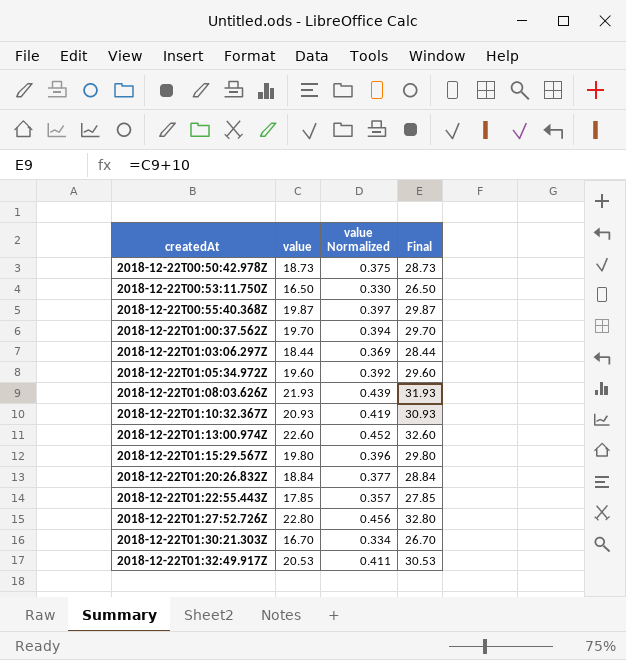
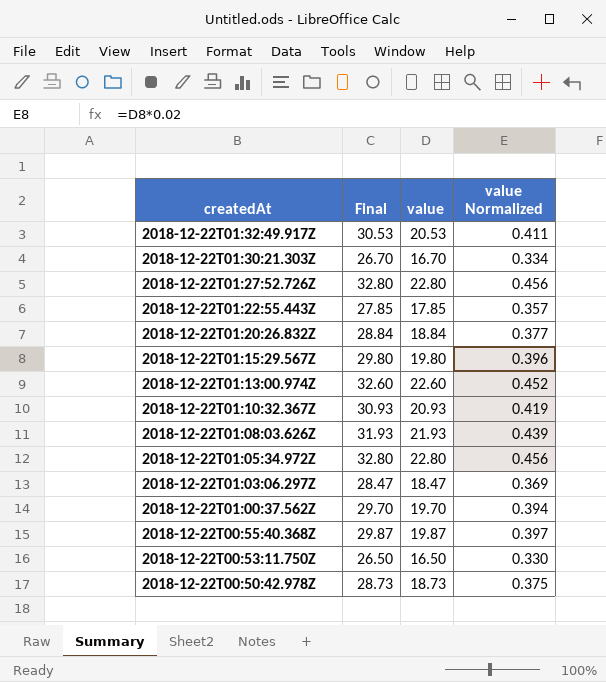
row order: createdAt ascending -> createdAt descending
column Final | position: 4 -> 2
2018-12-22T01:05:34.972Z | Final: 29.60 -> 32.80
2018-12-22T01:05:34.972Z | value: 19.60 -> 22.80
2018-12-22T01:05:34.972Z | value Normalized: 0.392 -> 0.456
2018-12-22T01:03:06.297Z | Final: 28.44 -> 28.47
2018-12-22T01:03:06.297Z | value: 18.44 -> 18.47

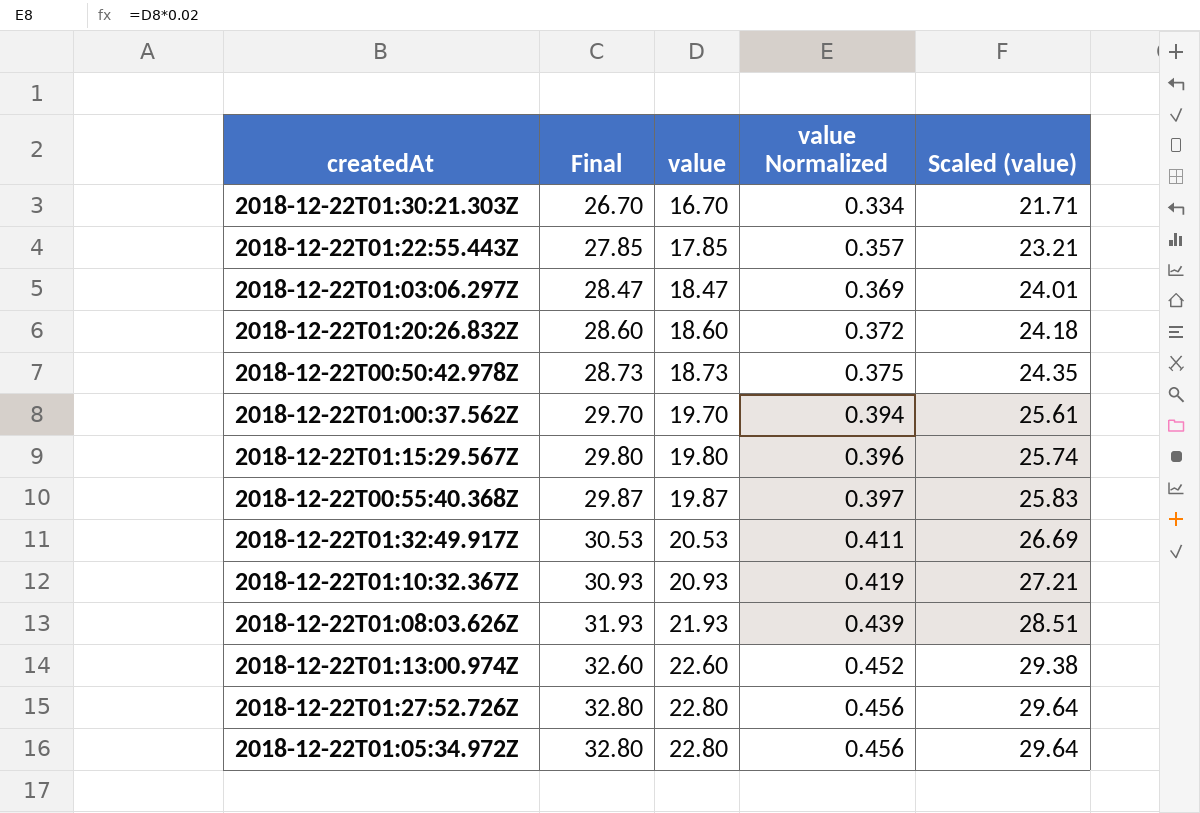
row order: createdAt descending -> Final ascending
column Scaled (value) | formula: none -> [value] * 1.3
row 2018-12-22T00:53:11.750Z: 26.50 | 16.50 | 0.330 -> none
2018-12-22T01:20:26.832Z | Final: 28.84 -> 28.60
2018-12-22T01:20:26.832Z | value: 18.84 -> 18.60
2018-12-22T01:20:26.832Z | value Normalized: 0.377 -> 0.372

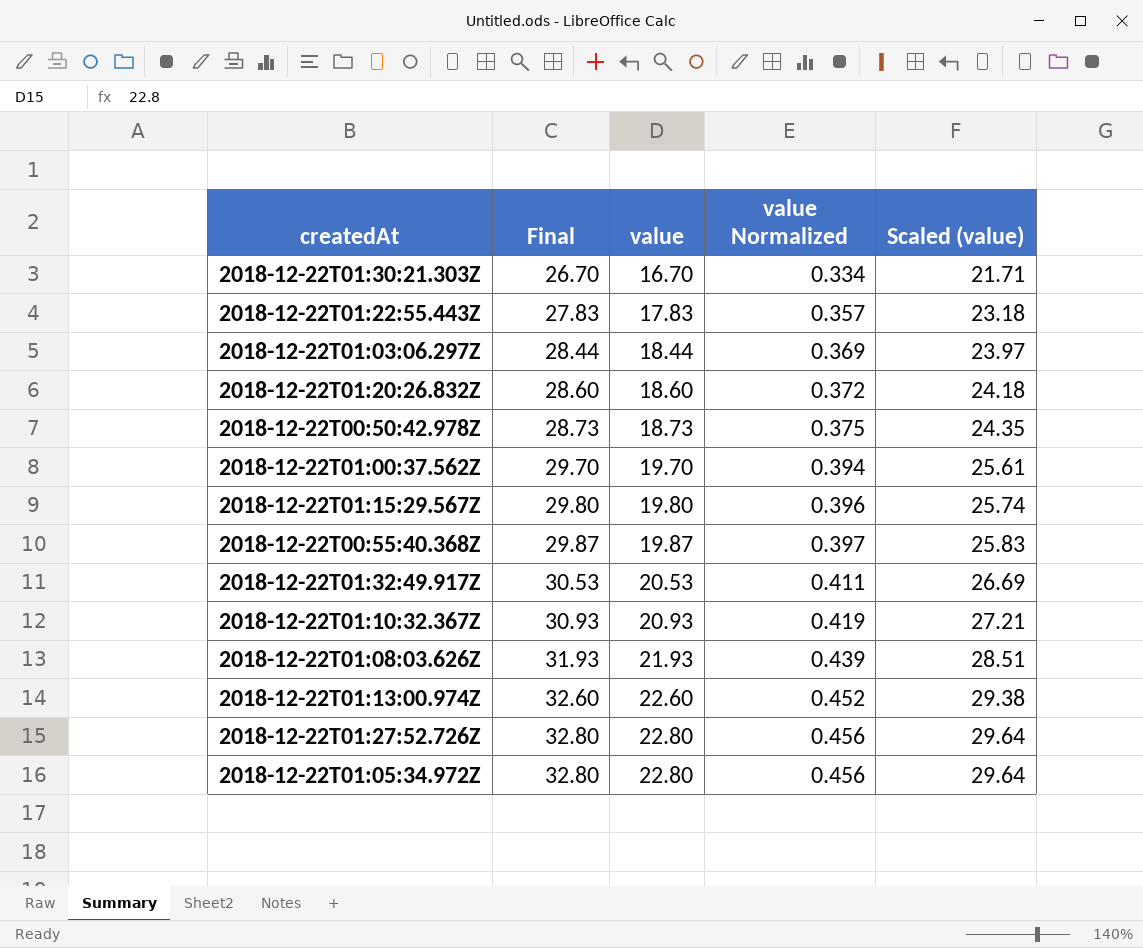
2018-12-22T01:22:55.443Z | Final: 27.85 -> 27.83
2018-12-22T01:22:55.443Z | value: 17.85 -> 17.83
2018-12-22T01:22:55.443Z | Scaled (value): 23.21 -> 23.18
2018-12-22T01:03:06.297Z | Final: 28.47 -> 28.44
2018-12-22T01:03:06.297Z | value: 18.47 -> 18.44
2018-12-22T01:03:06.297Z | Scaled (value): 24.01 -> 23.97

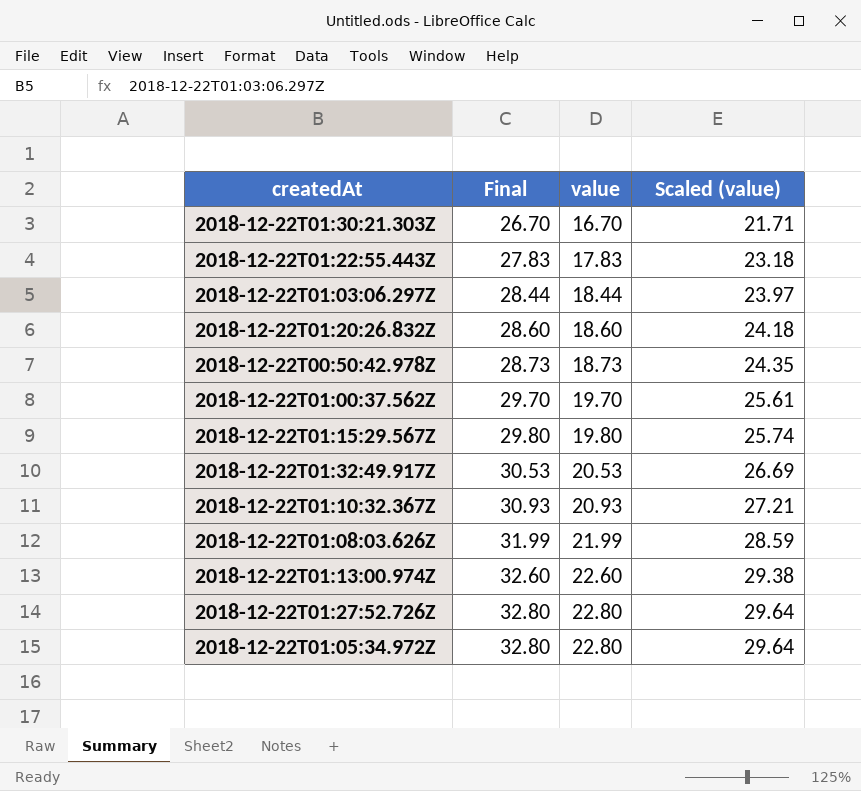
column value Normalized | formula: [value] * 0.02 -> none
row 2018-12-22T00:55:40.368Z: 29.87 | 19.87 | 0.397 | 25.83 -> none
2018-12-22T01:08:03.626Z | Final: 31.93 -> 31.99
2018-12-22T01:08:03.626Z | value: 21.93 -> 21.99
2018-12-22T01:08:03.626Z | Scaled (value): 28.51 -> 28.59

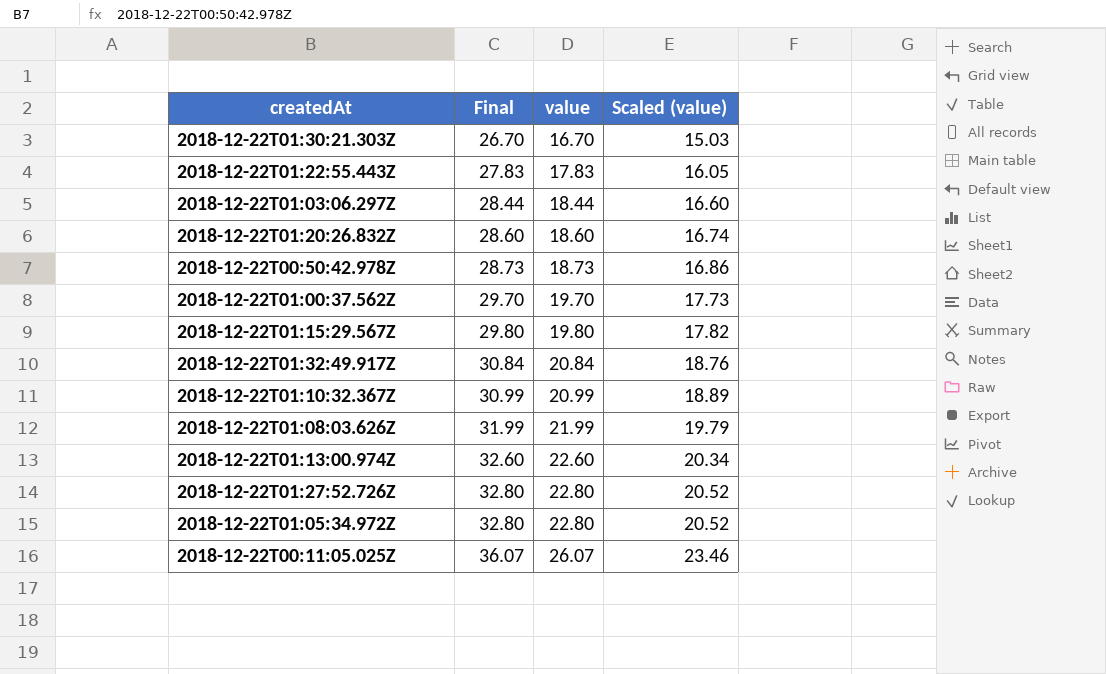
column Scaled (value) | formula: [value] * 1.3 -> [value] * 0.9
2018-12-22T01:32:49.917Z | Final: 30.53 -> 30.84
2018-12-22T01:32:49.917Z | value: 20.53 -> 20.84
2018-12-22T01:10:32.367Z | Final: 30.93 -> 30.99
2018-12-22T01:10:32.367Z | value: 20.93 -> 20.99
row 2018-12-22T00:11:05.025Z: none -> 36.07 | 26.07 | 23.46

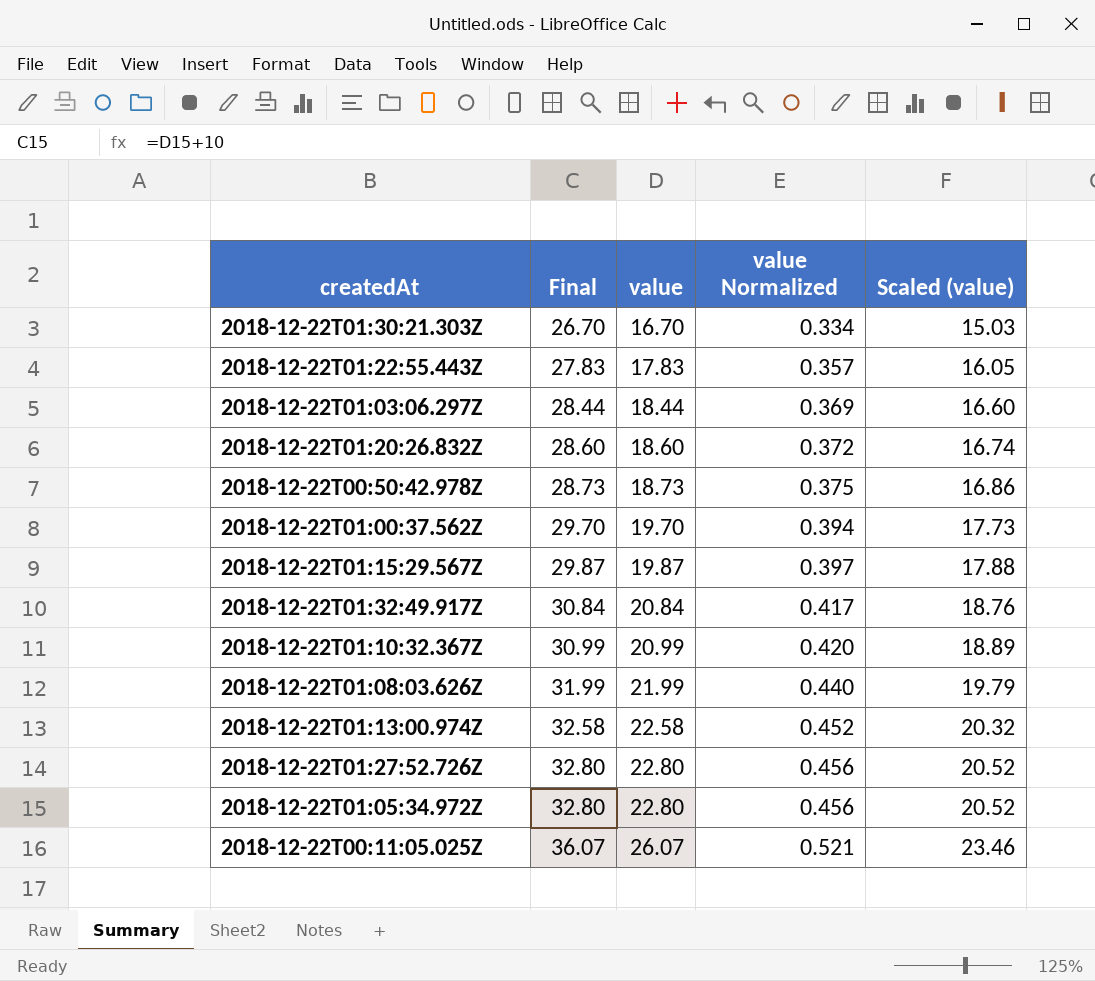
column value Normalized | formula: none -> [value] * 0.02
2018-12-22T01:15:29.567Z | Final: 29.80 -> 29.87
2018-12-22T01:15:29.567Z | value: 19.80 -> 19.87
2018-12-22T01:15:29.567Z | Scaled (value): 17.82 -> 17.88
2018-12-22T01:13:00.974Z | Final: 32.60 -> 32.58
2018-12-22T01:13:00.974Z | value: 22.60 -> 22.58
2018-12-22T01:13:00.974Z | Scaled (value): 20.34 -> 20.32

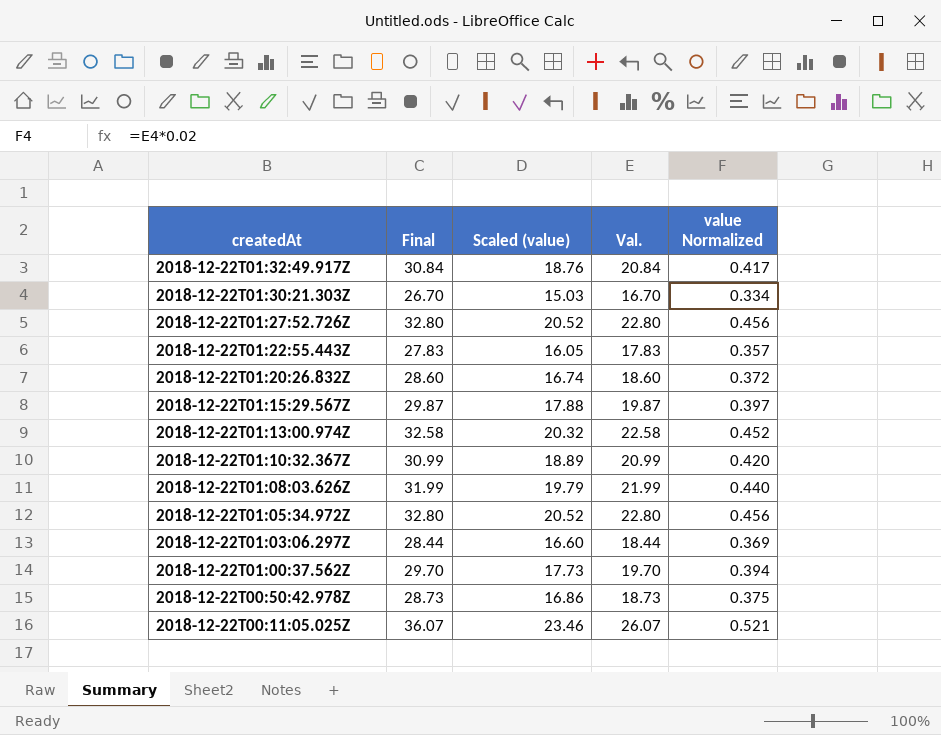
row order: Final ascending -> createdAt descending
column Scaled (value) | position: 5 -> 3
column name: value -> Val.

